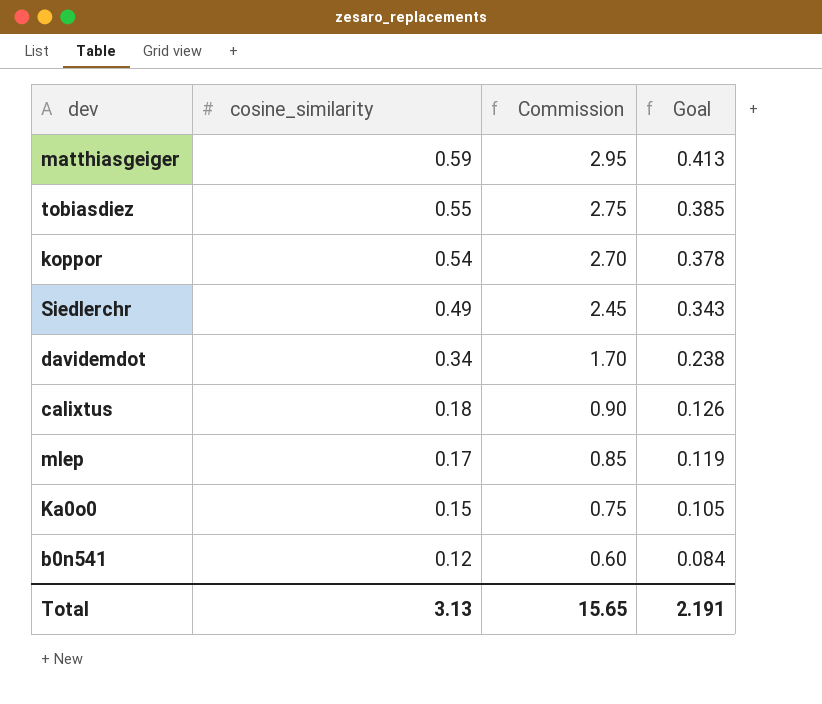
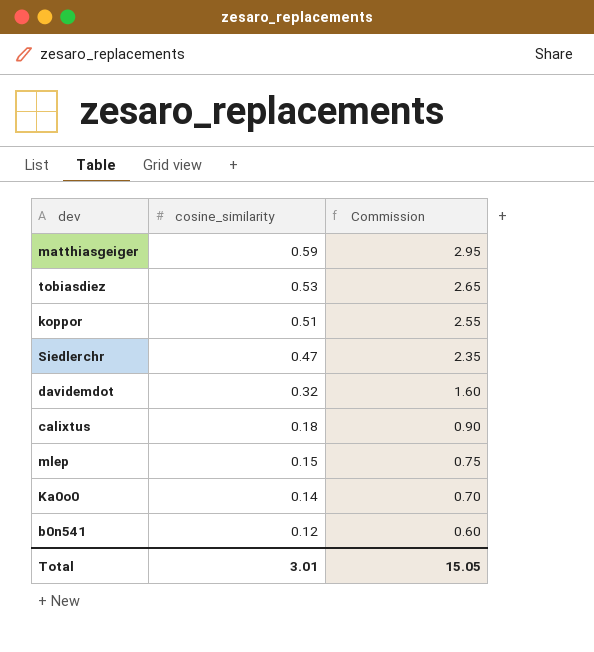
column Goal | formula: [cosine_similarity] * 0.7 -> none
tobiasdiez | cosine_similarity: 0.55 -> 0.53
tobiasdiez | Commission: 2.75 -> 2.65
koppor | cosine_similarity: 0.54 -> 0.51
koppor | Commission: 2.70 -> 2.55
Siedlerchr | cosine_similarity: 0.49 -> 0.47
Siedlerchr | Commission: 2.45 -> 2.35
davidemdot | cosine_similarity: 0.34 -> 0.32
davidemdot | Commission: 1.70 -> 1.60
mlep | cosine_similarity: 0.17 -> 0.15
mlep | Commission: 0.85 -> 0.75
Ka0o0 | cosine_similarity: 0.15 -> 0.14
Ka0o0 | Commission: 0.75 -> 0.70
Total | cosine_similarity: 3.13 -> 3.01
Total | Commission: 15.65 -> 15.05

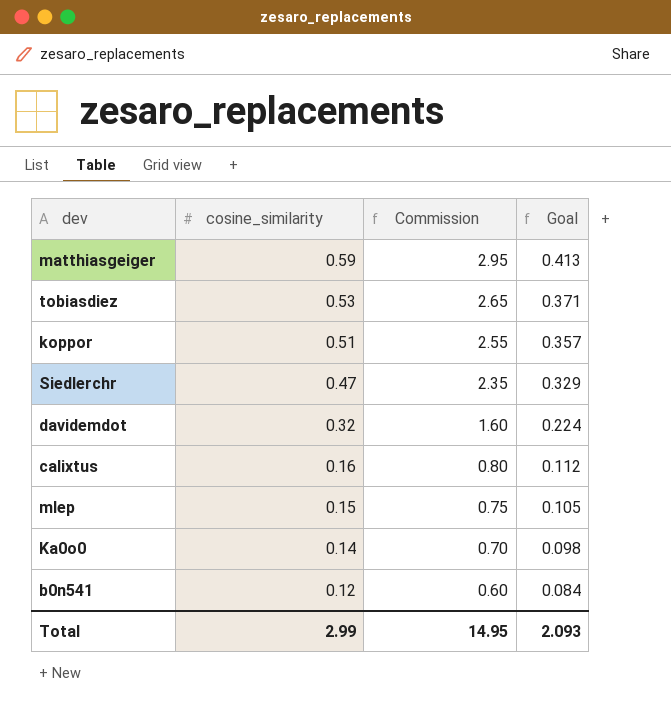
column Goal | formula: none -> [cosine_similarity] * 0.7
calixtus | cosine_similarity: 0.18 -> 0.16
calixtus | Commission: 0.90 -> 0.80
Total | cosine_similarity: 3.01 -> 2.99
Total | Commission: 15.05 -> 14.95

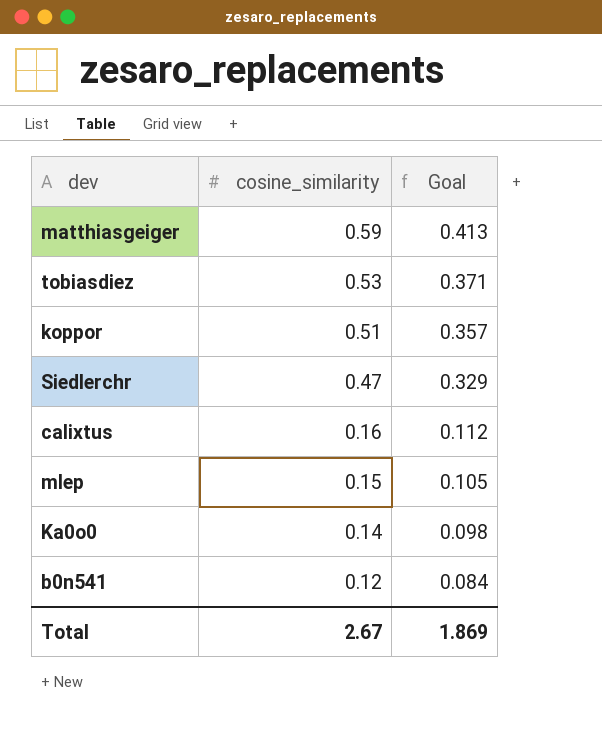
column Commission | formula: [cosine_similarity] * 5 -> none
row davidemdot: 0.32 | 1.60 | 0.224 -> none
Total | cosine_similarity: 2.99 -> 2.67
Total | Goal: 2.093 -> 1.869

